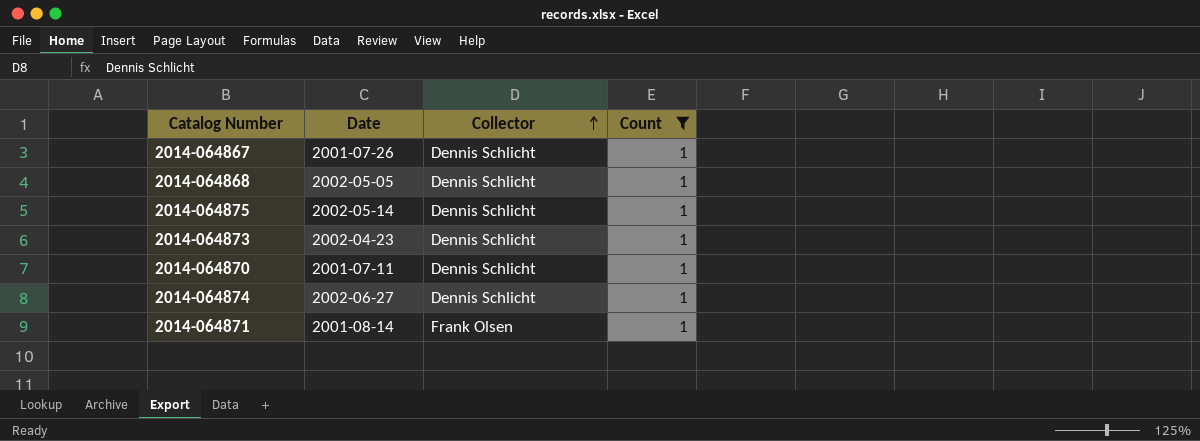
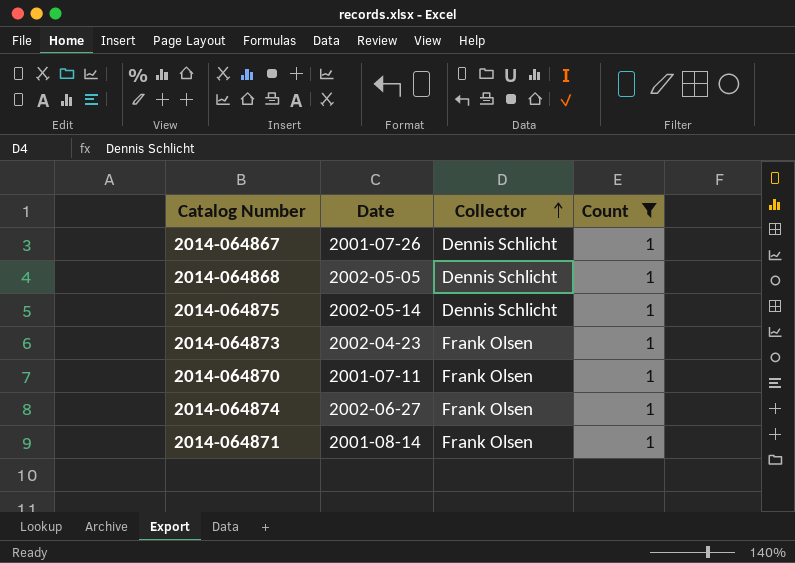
2014-064873 | Collector: Dennis Schlicht -> Frank Olsen
2014-064870 | Collector: Dennis Schlicht -> Frank Olsen
2014-064874 | Collector: Dennis Schlicht -> Frank Olsen

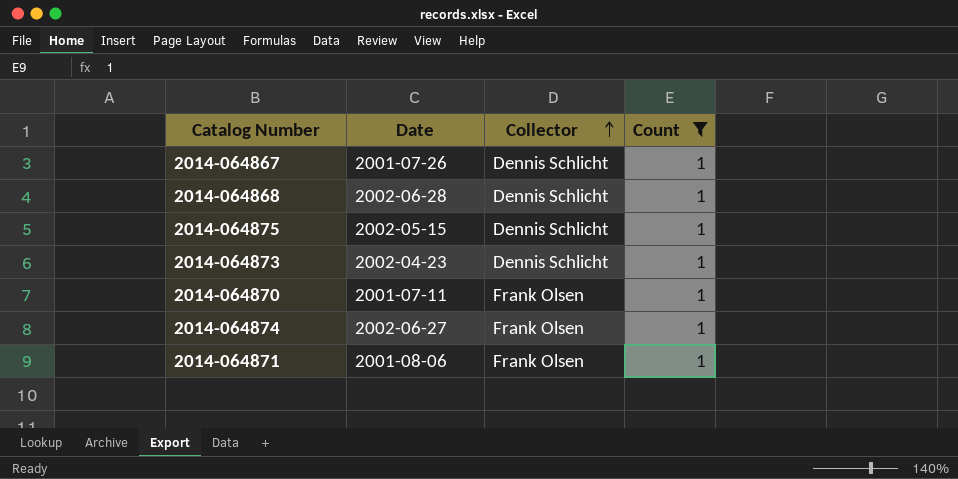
2014-064868 | Date: 2002-05-05 -> 2002-06-28
2014-064875 | Date: 2002-05-14 -> 2002-05-15
2014-064873 | Collector: Frank Olsen -> Dennis Schlicht
2014-064871 | Date: 2001-08-14 -> 2001-08-06

